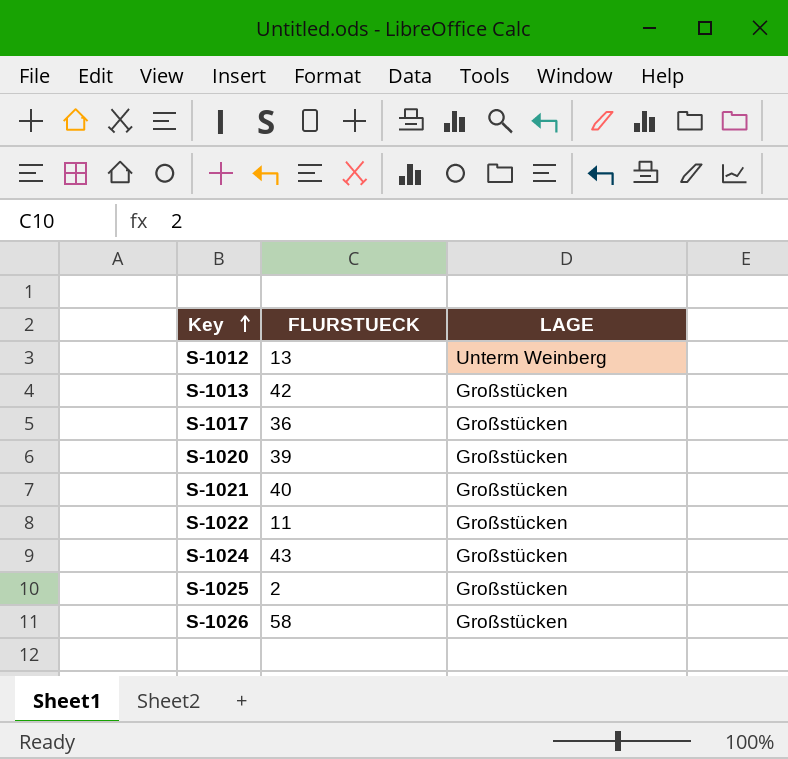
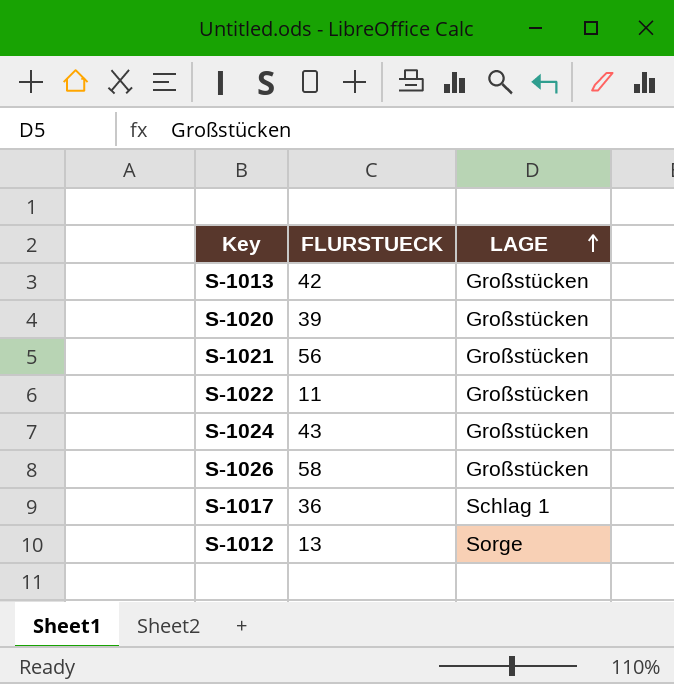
row order: Key ascending -> LAGE ascending
row S-1025: 2 | Großstücken -> none
S-1021 | FLURSTUECK: 40 -> 56
S-1017 | LAGE: Großstücken -> Schlag 1
S-1012 | LAGE: Unterm Weinberg -> Sorge

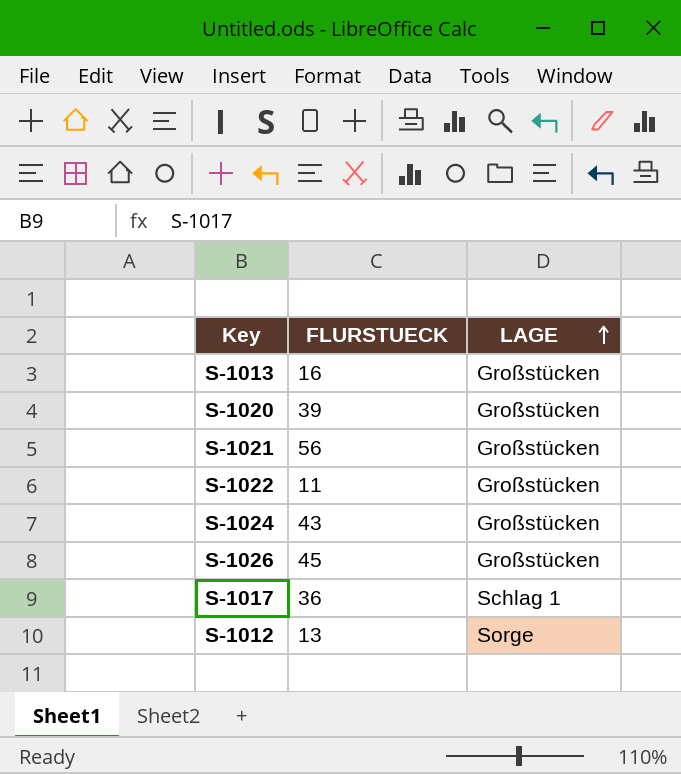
S-1013 | FLURSTUECK: 42 -> 16
S-1026 | FLURSTUECK: 58 -> 45

